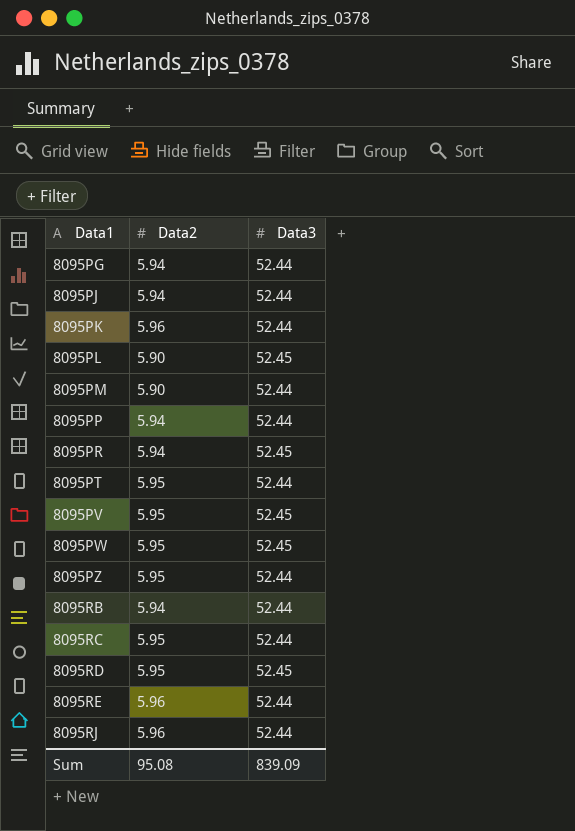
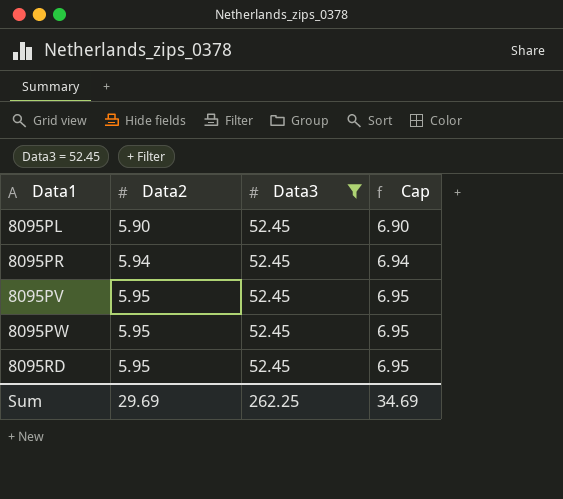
filter: none -> Data3 = 52.45
column Cap | formula: none -> [Data2] + 1
Sum | Data2: 95.08 -> 29.69
Sum | Data3: 839.09 -> 262.25

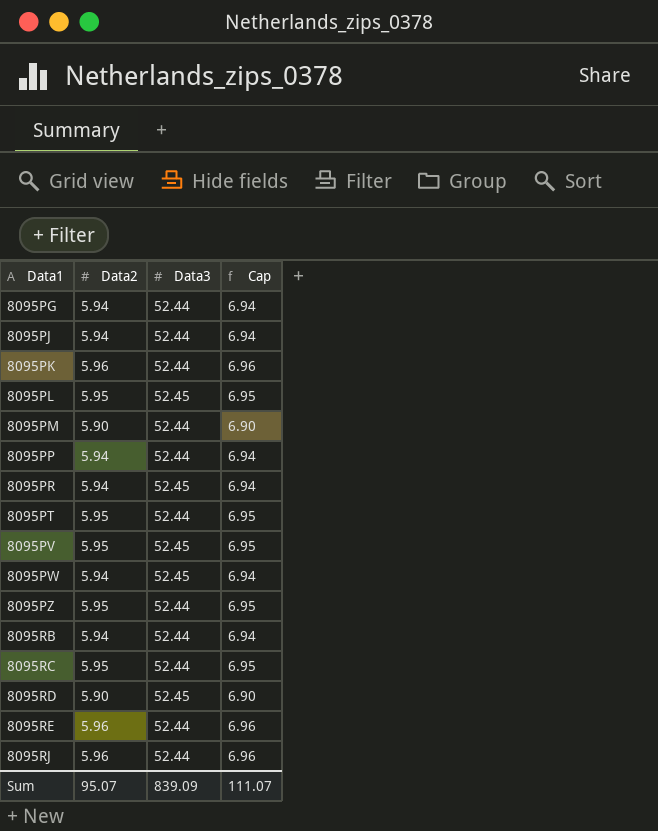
filter: Data3 = 52.45 -> none
8095PL | Data2: 5.90 -> 5.95
8095PL | Cap: 6.90 -> 6.95
8095PW | Data2: 5.95 -> 5.94
8095PW | Cap: 6.95 -> 6.94
8095RD | Data2: 5.95 -> 5.90
8095RD | Cap: 6.95 -> 6.90
Sum | Data2: 29.69 -> 95.07
Sum | Data3: 262.25 -> 839.09
Sum | Cap: 34.69 -> 111.07

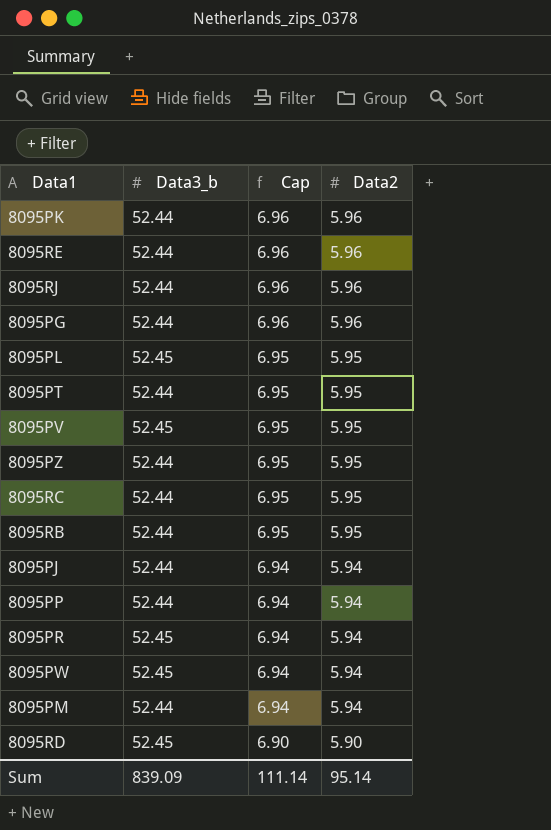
row order: Data1 ascending -> Cap descending
column name: Data3 -> Data3_b
column Data2 | position: 2 -> 4
8095PG | Cap: 6.94 -> 6.96
8095PG | Data2: 5.94 -> 5.96
8095RB | Cap: 6.94 -> 6.95
8095RB | Data2: 5.94 -> 5.95
8095PM | Cap: 6.90 -> 6.94
8095PM | Data2: 5.90 -> 5.94
Sum | Cap: 111.07 -> 111.14
Sum | Data2: 95.07 -> 95.14

